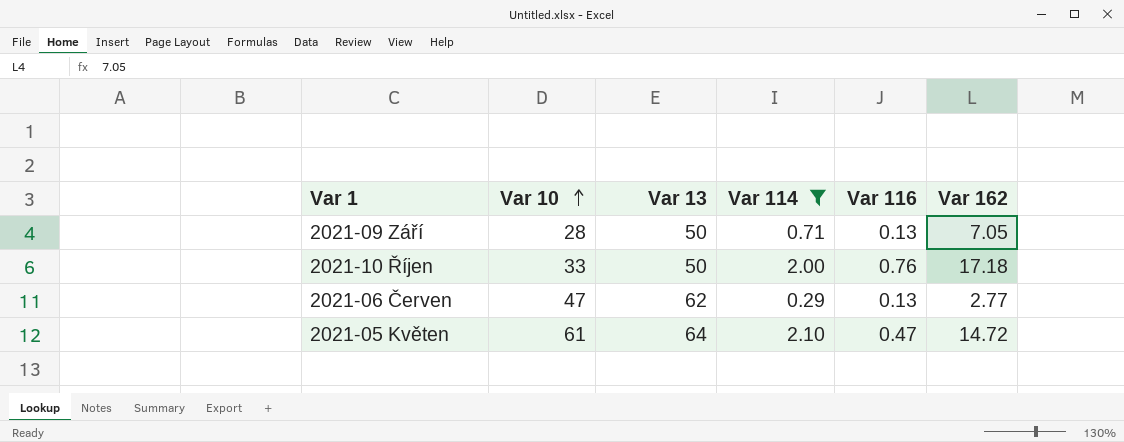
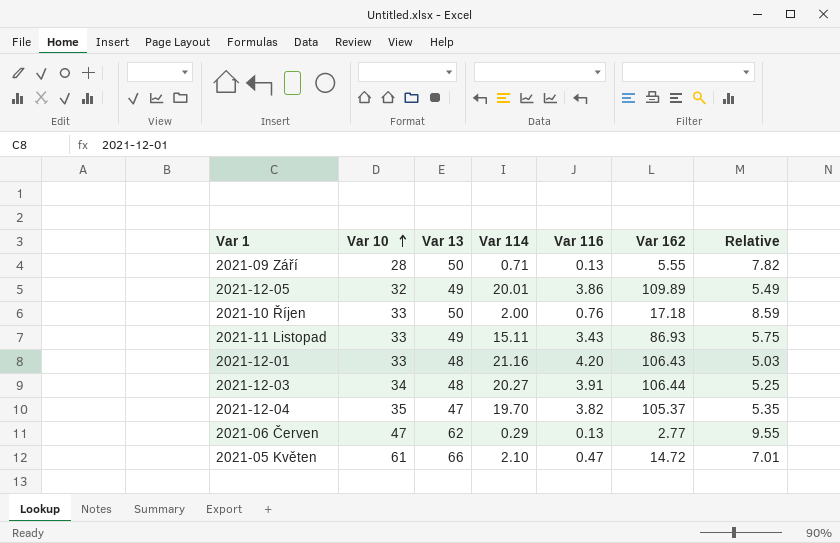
filter: Var 114 <= 2.10 -> none
column Relative | formula: none -> [Var 162] / [Var 114]
2021-09 Září | Var 162: 7.05 -> 5.55
2021-05 Květen | Var 13: 64 -> 66

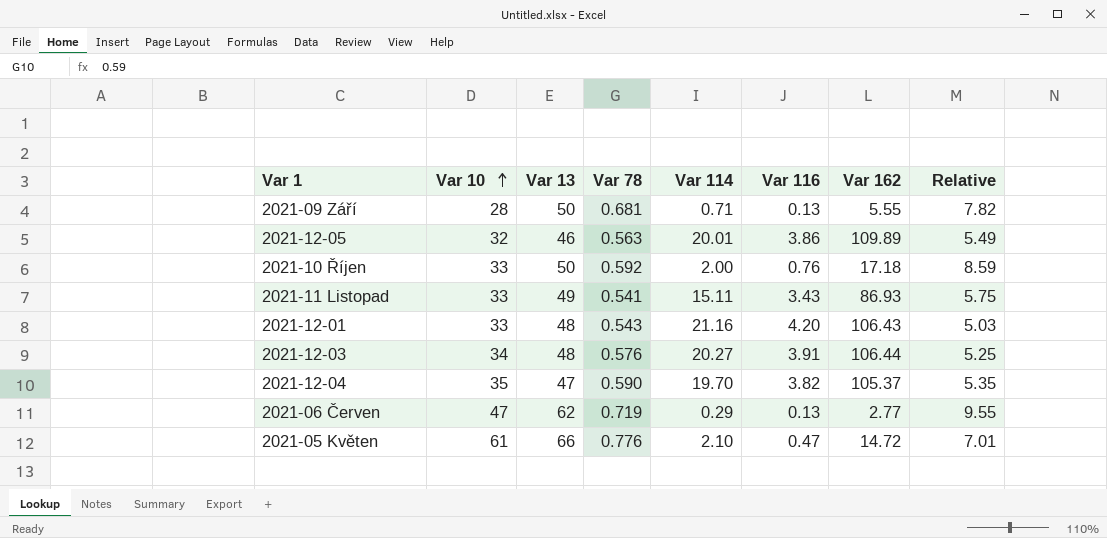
column Var 78 | position: none -> 4
2021-12-05 | Var 13: 49 -> 46

